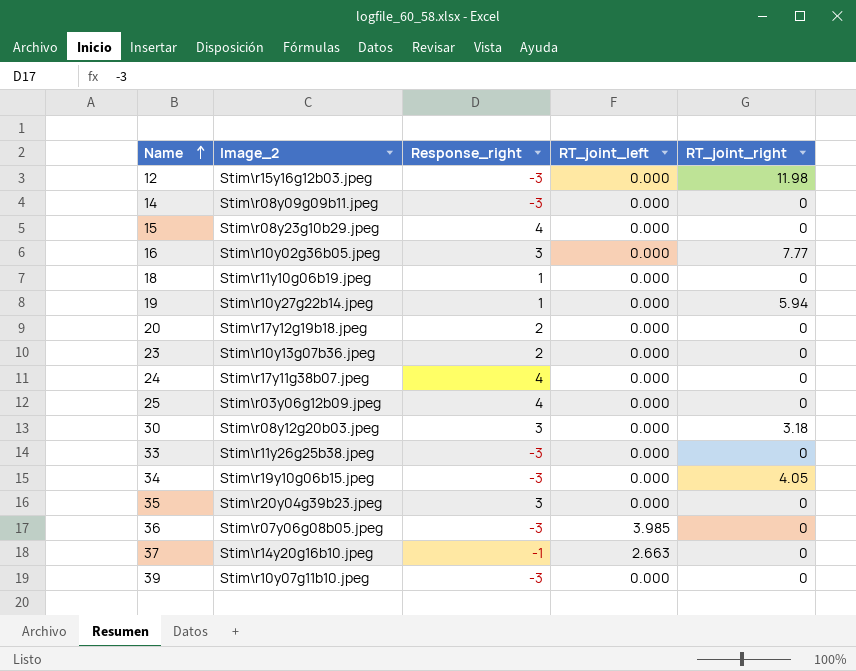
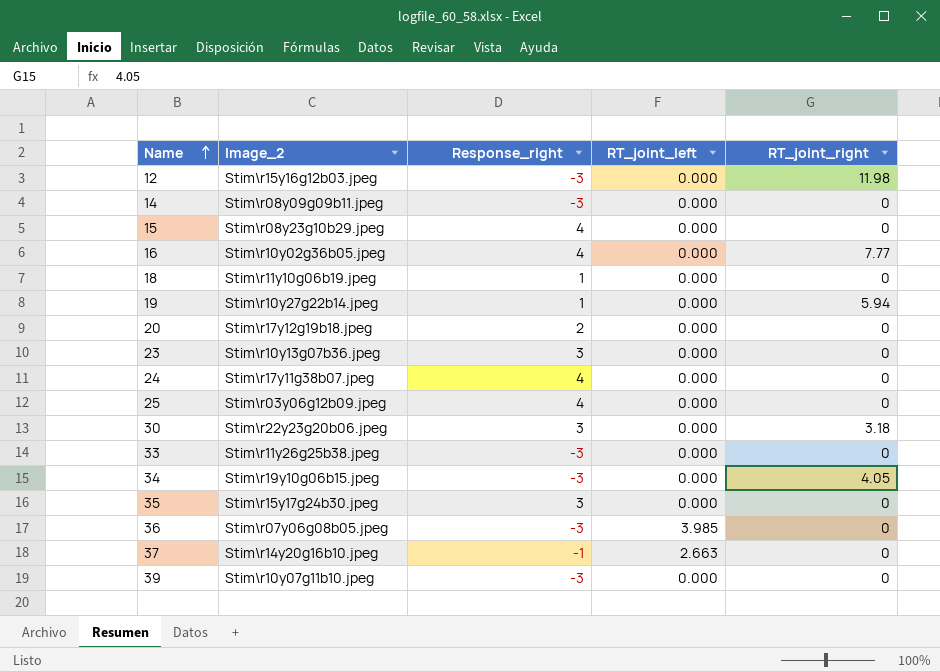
16 | Response_right: 3 -> 4
23 | Response_right: 2 -> 3
30 | Image_2: Stim\r08y12g20b03.jpeg -> Stim\r22y23g20b06.jpeg
35 | Image_2: Stim\r20y04g39b23.jpeg -> Stim\r15y17g24b30.jpeg

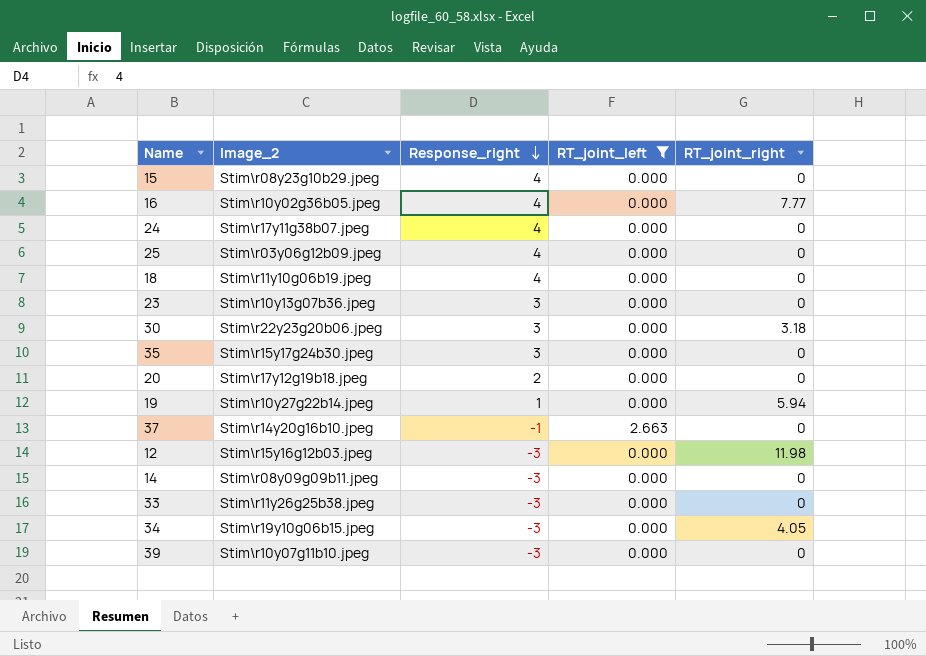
filter: none -> RT_joint_left != 3.985
row order: Name ascending -> Response_right descending
18 | Response_right: 1 -> 4

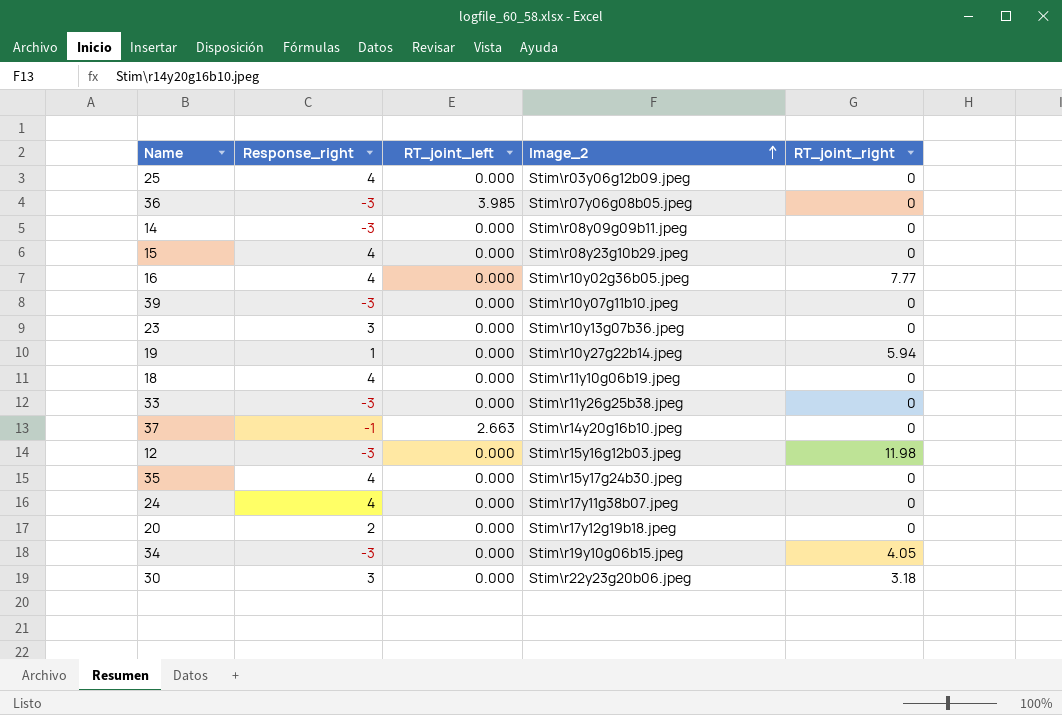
filter: RT_joint_left != 3.985 -> none
row order: Response_right descending -> Image_2 ascending
column Image_2 | position: 2 -> 4
35 | Response_right: 3 -> 4

